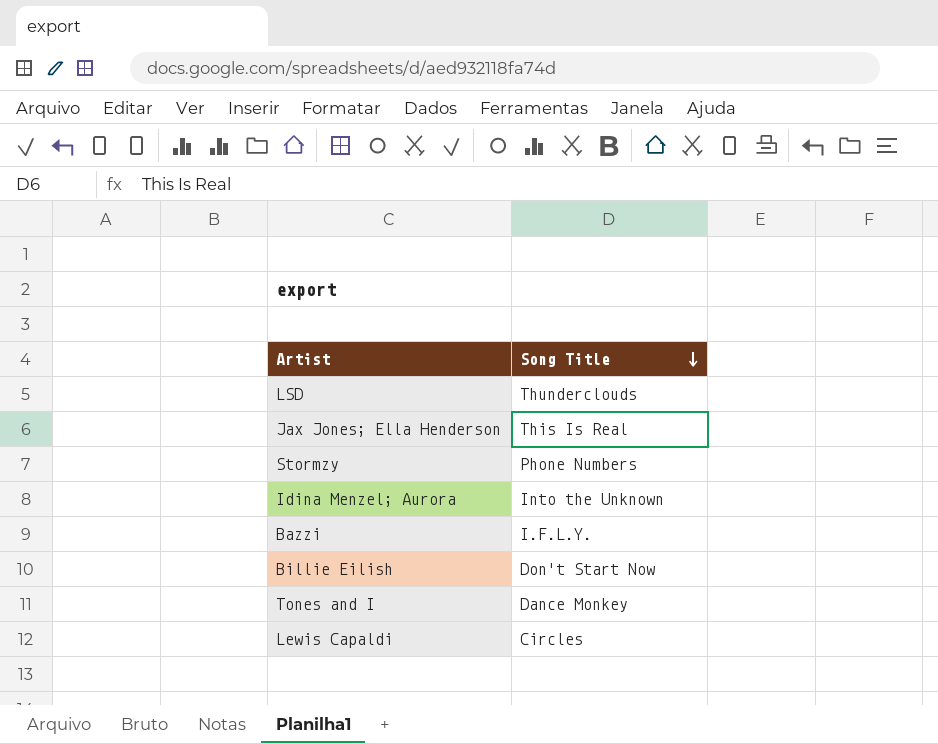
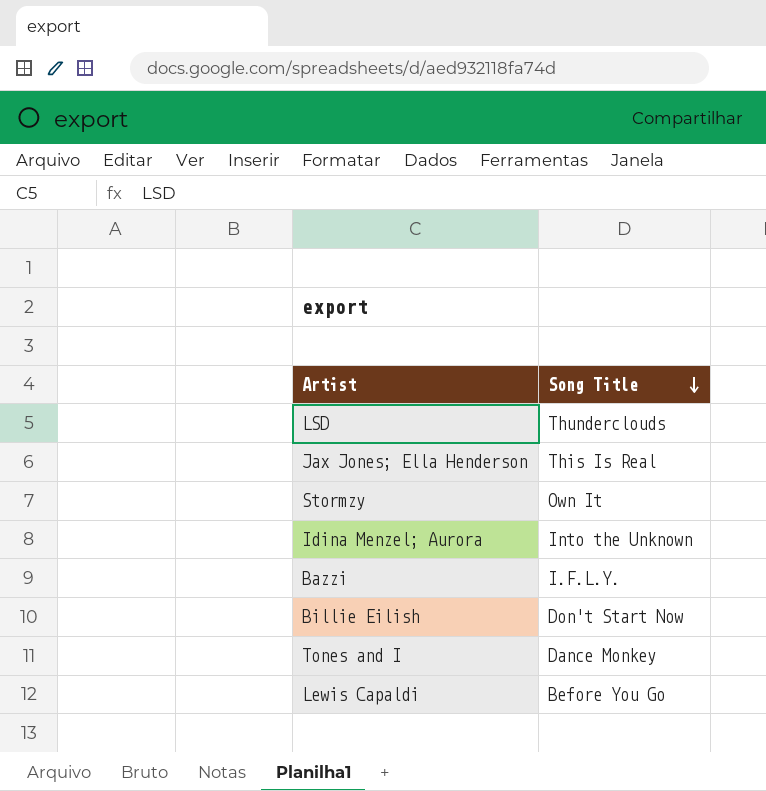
Stormzy | Song Title: Phone Numbers -> Own It
Lewis Capaldi | Song Title: Circles -> Before You Go

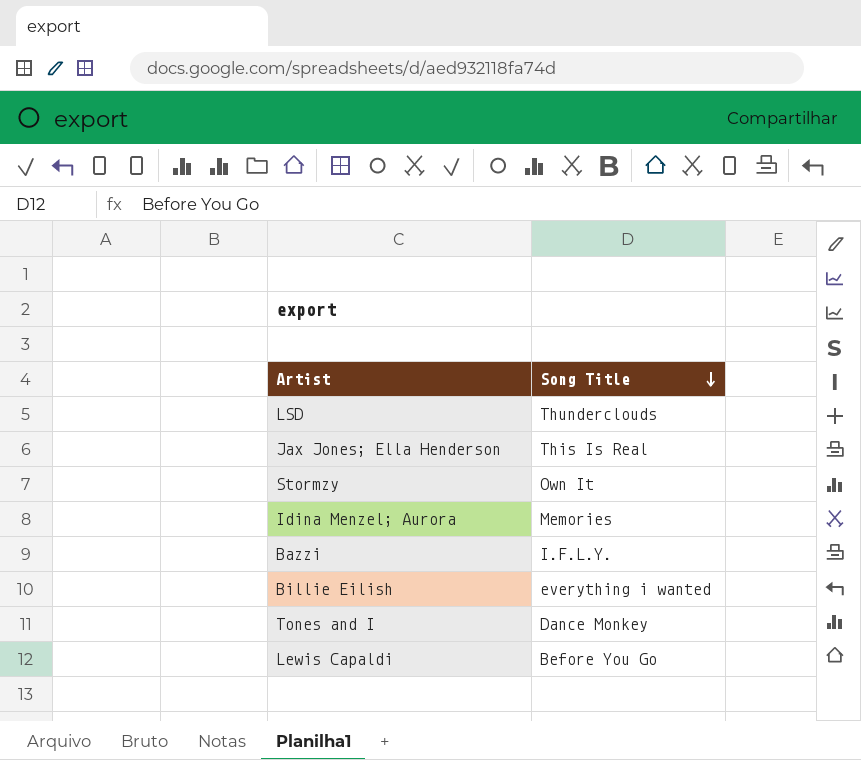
Idina Menzel; Aurora | Song Title: Into the Unknown -> Memories
Billie Eilish | Song Title: Don't Start Now -> everything i wanted

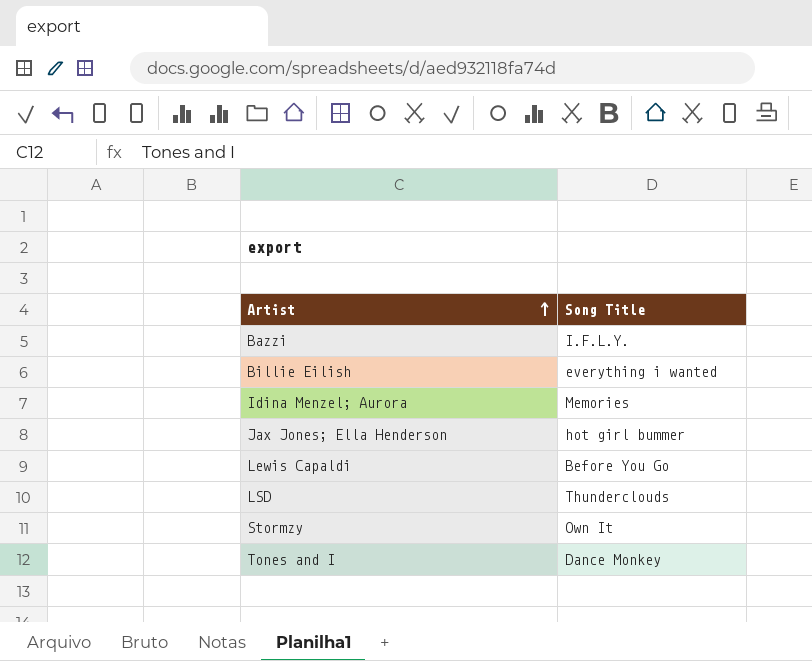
row order: Song Title descending -> Artist ascending
Jax Jones; Ella Henderson | Song Title: This Is Real -> hot girl bummer

